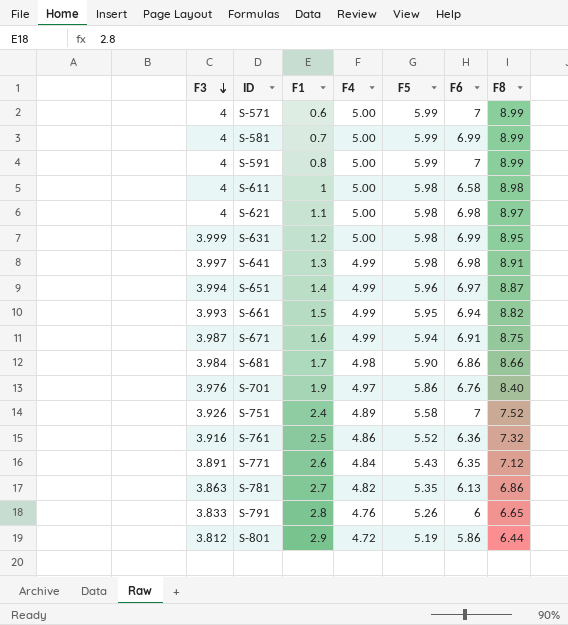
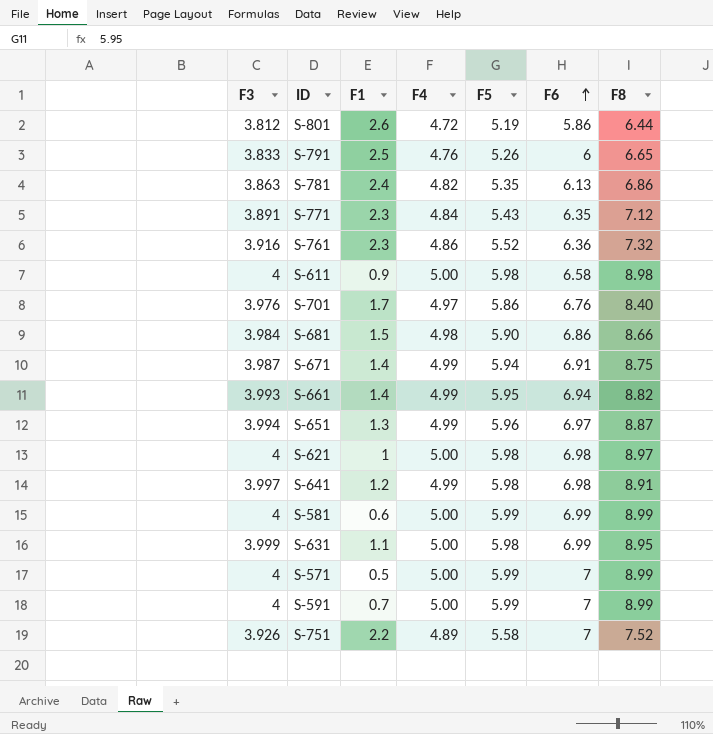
row order: F3 descending -> F6 ascending
S-801 | F1: 2.9 -> 2.6
S-791 | F1: 2.8 -> 2.5
S-781 | F1: 2.7 -> 2.4
S-771 | F1: 2.6 -> 2.3
S-761 | F1: 2.5 -> 2.3
S-611 | F1: 1 -> 0.9
S-701 | F1: 1.9 -> 1.7
S-681 | F1: 1.7 -> 1.5
S-671 | F1: 1.6 -> 1.4
S-661 | F1: 1.5 -> 1.4
S-651 | F1: 1.4 -> 1.3
S-621 | F1: 1.1 -> 1
S-641 | F1: 1.3 -> 1.2
S-581 | F1: 0.7 -> 0.6
S-631 | F1: 1.2 -> 1.1
S-571 | F1: 0.6 -> 0.5
S-591 | F1: 0.8 -> 0.7
S-751 | F1: 2.4 -> 2.2

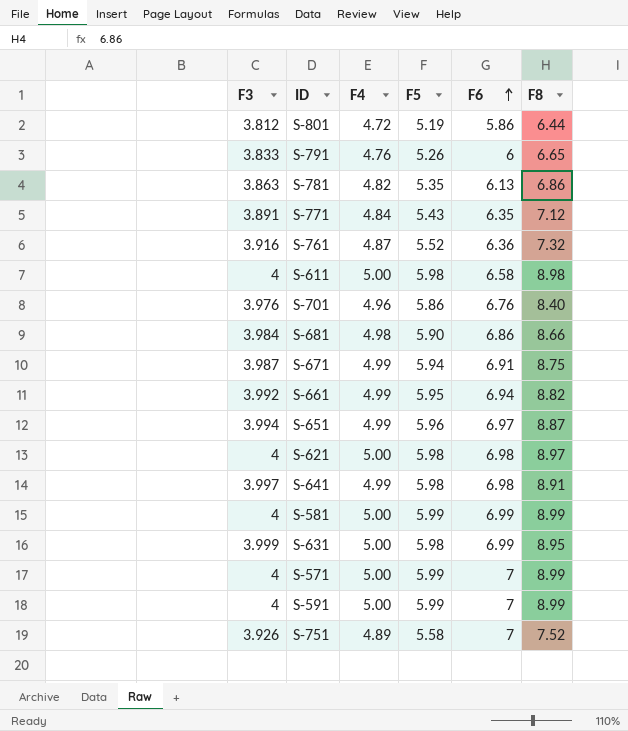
column F1 | position: 3 -> none
S-761 | F4: 4.86 -> 4.87
S-701 | F4: 4.97 -> 4.96
S-661 | F3: 3.993 -> 3.992

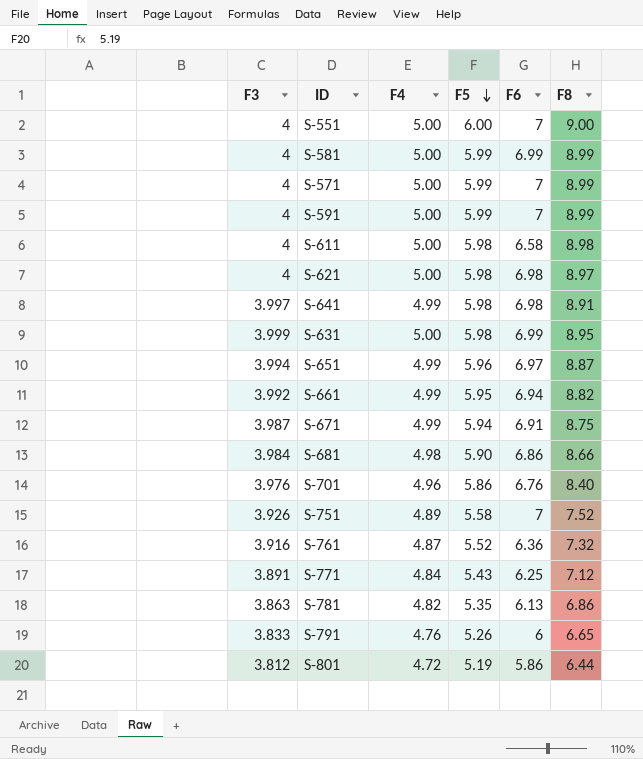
row order: F6 ascending -> F5 descending
row S-551: none -> 4 | 5.00 | 6.00 | 7 | 9.00
S-771 | F6: 6.35 -> 6.25

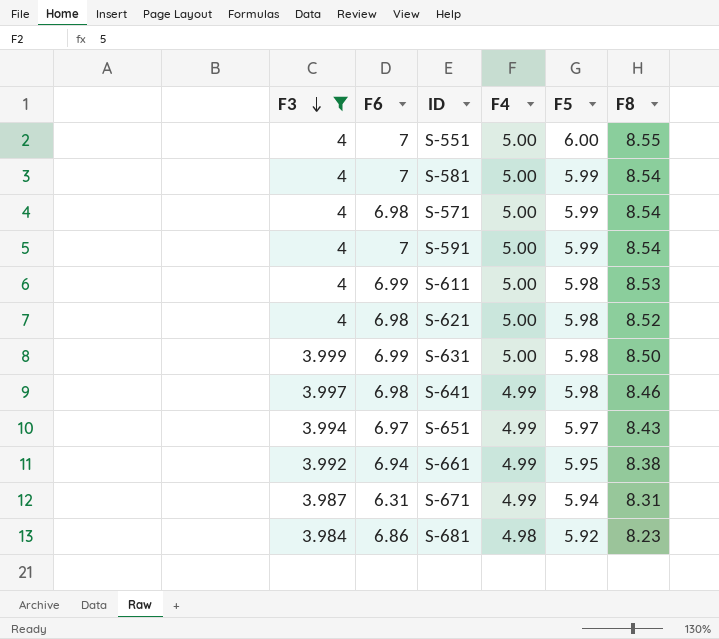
filter: none -> F3 >= 3.984
row order: F5 descending -> F3 descending
column F6 | position: 5 -> 2
S-551 | F8: 9.00 -> 8.55
S-581 | F6: 6.99 -> 7
S-581 | F8: 8.99 -> 8.54
S-571 | F6: 7 -> 6.98
S-571 | F8: 8.99 -> 8.54
S-591 | F8: 8.99 -> 8.54
S-611 | F6: 6.58 -> 6.99
S-611 | F8: 8.98 -> 8.53
S-621 | F8: 8.97 -> 8.52
S-631 | F8: 8.95 -> 8.50
S-641 | F8: 8.91 -> 8.46
S-651 | F5: 5.96 -> 5.97
S-651 | F8: 8.87 -> 8.43
S-661 | F8: 8.82 -> 8.38
S-671 | F6: 6.91 -> 6.31
S-671 | F8: 8.75 -> 8.31
S-681 | F5: 5.90 -> 5.92
S-681 | F8: 8.66 -> 8.23

